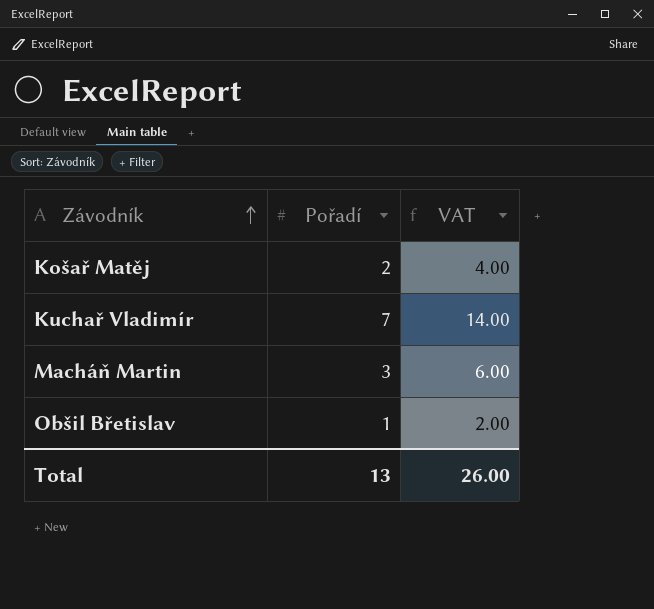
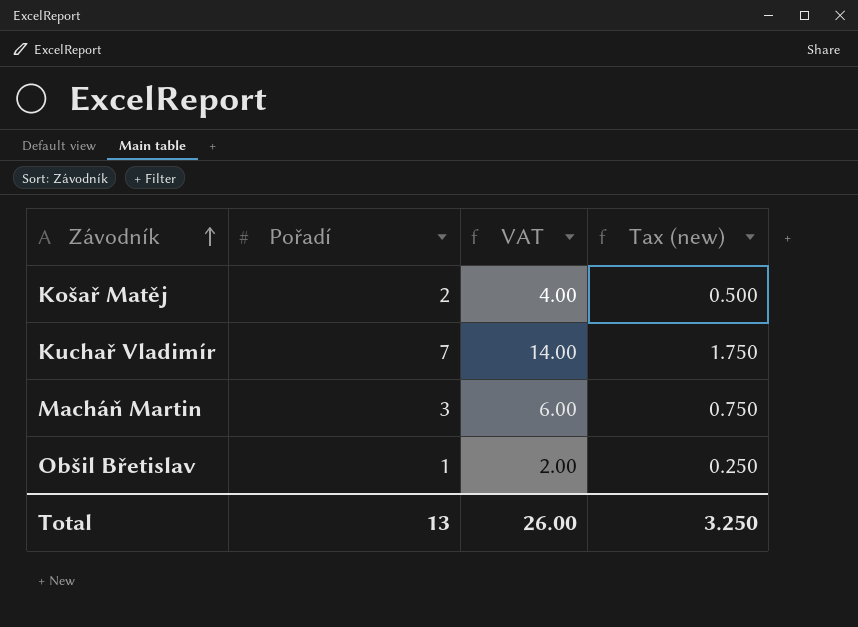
column Tax (new) | formula: none -> [Pořadí] * 0.25

